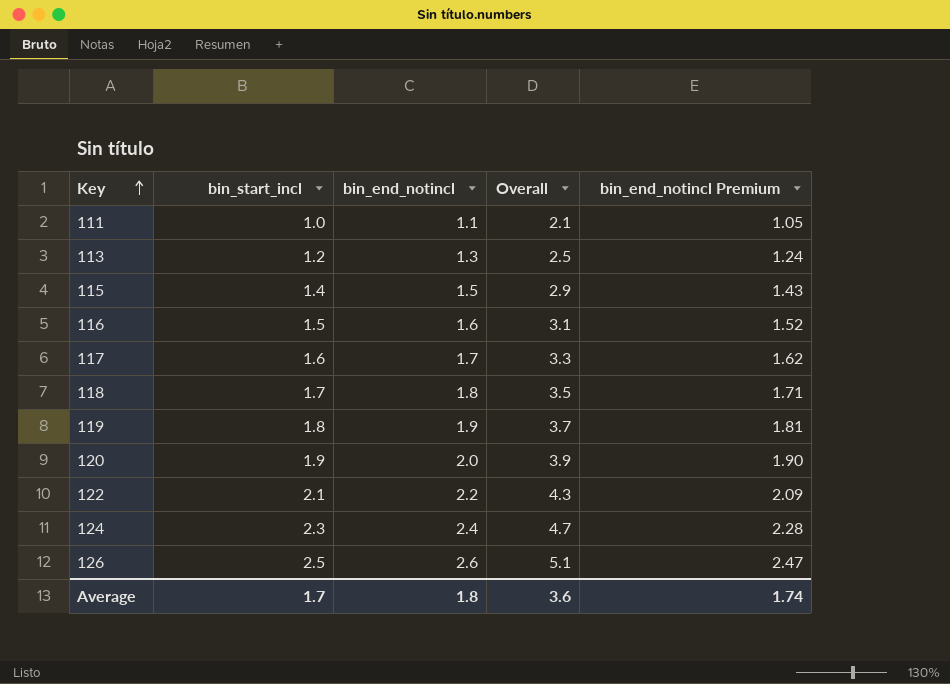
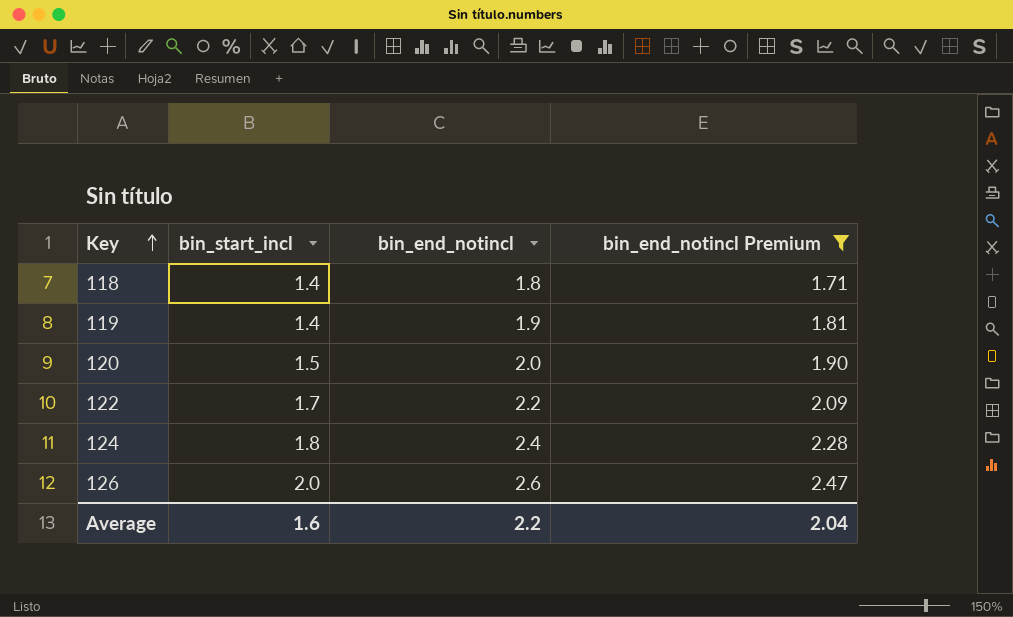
filter: none -> bin_end_notincl Premium >= 1.71
column Overall | formula: [bin_start_incl] + [bin_end_notincl] -> none
118 | bin_start_incl: 1.7 -> 1.4
119 | bin_start_incl: 1.8 -> 1.4
120 | bin_start_incl: 1.9 -> 1.5
122 | bin_start_incl: 2.1 -> 1.7
124 | bin_start_incl: 2.3 -> 1.8
126 | bin_start_incl: 2.5 -> 2.0
Average | bin_start_incl: 1.7 -> 1.6
Average | bin_end_notincl: 1.8 -> 2.2
Average | bin_end_notincl Premium: 1.74 -> 2.04

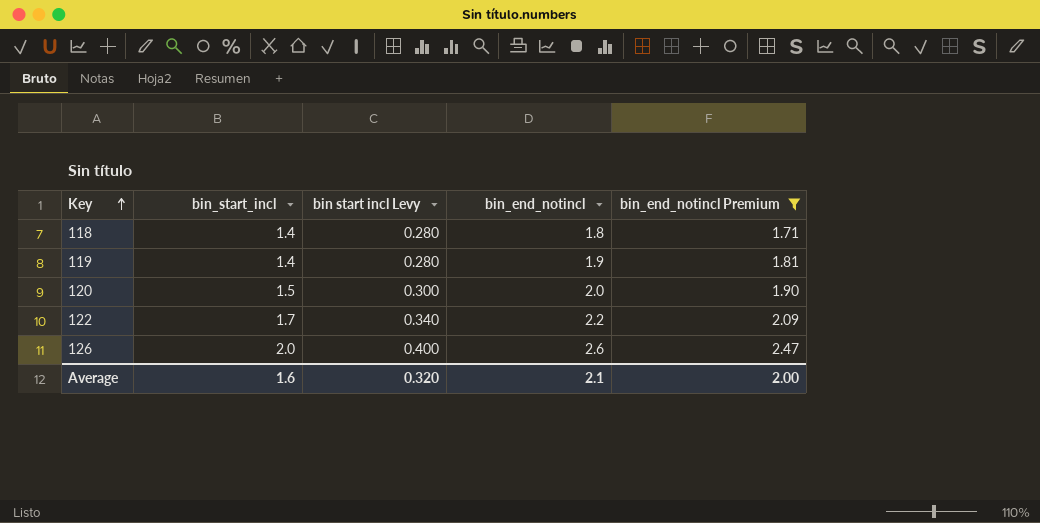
column bin start incl Levy | formula: none -> [bin_start_incl] * 0.2
row 124: 1.8 | 2.4 | 2.28 -> none
Average | bin_end_notincl: 2.2 -> 2.1
Average | bin_end_notincl Premium: 2.04 -> 2.00

